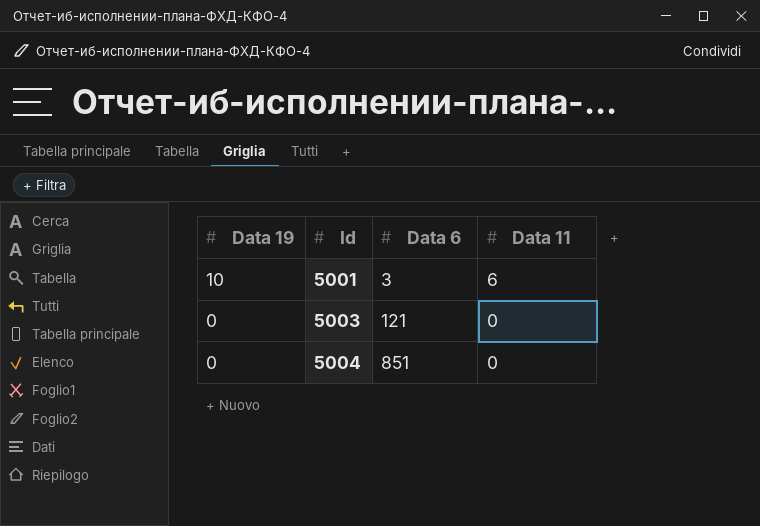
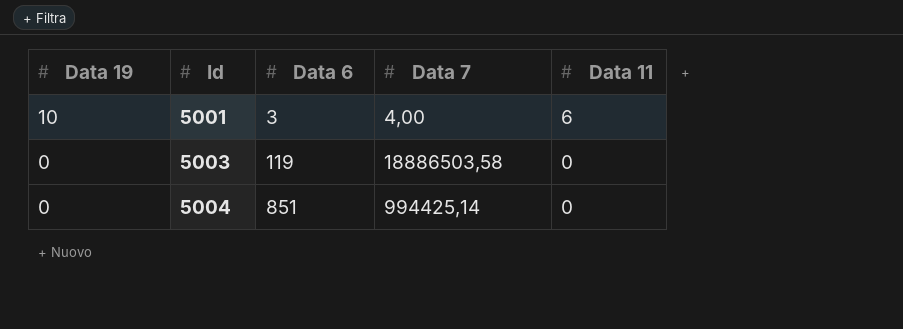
column Data 7 | position: none -> 4
5003 | Data 6: 121 -> 119

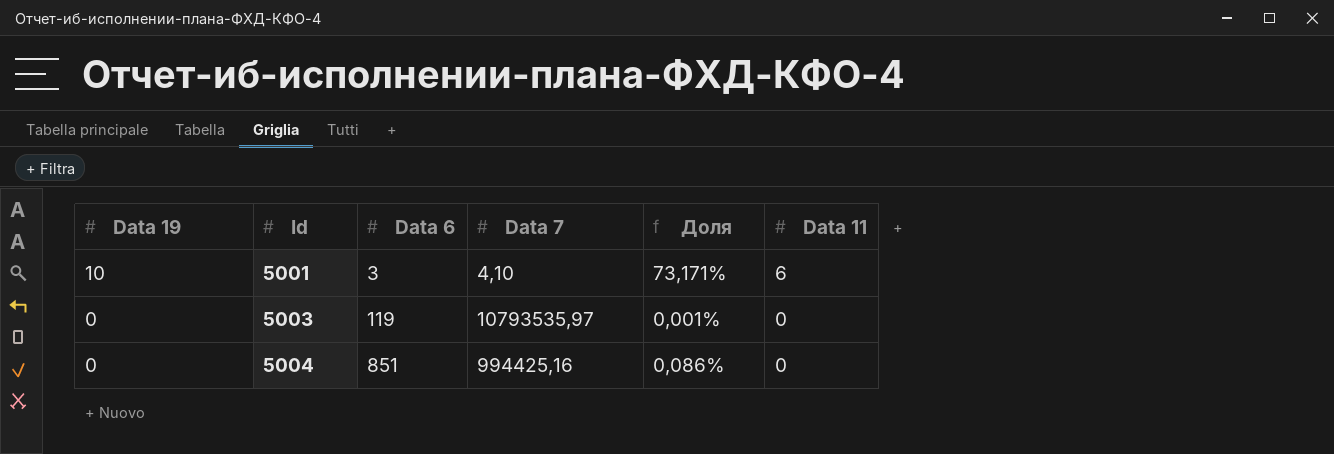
column Доля | formula: none -> [Data 6] / [Data 7]
5001 | Data 7: 4,00 -> 4,10
5003 | Data 7: 18886503,58 -> 10793535,97
5004 | Data 7: 994425,14 -> 994425,16

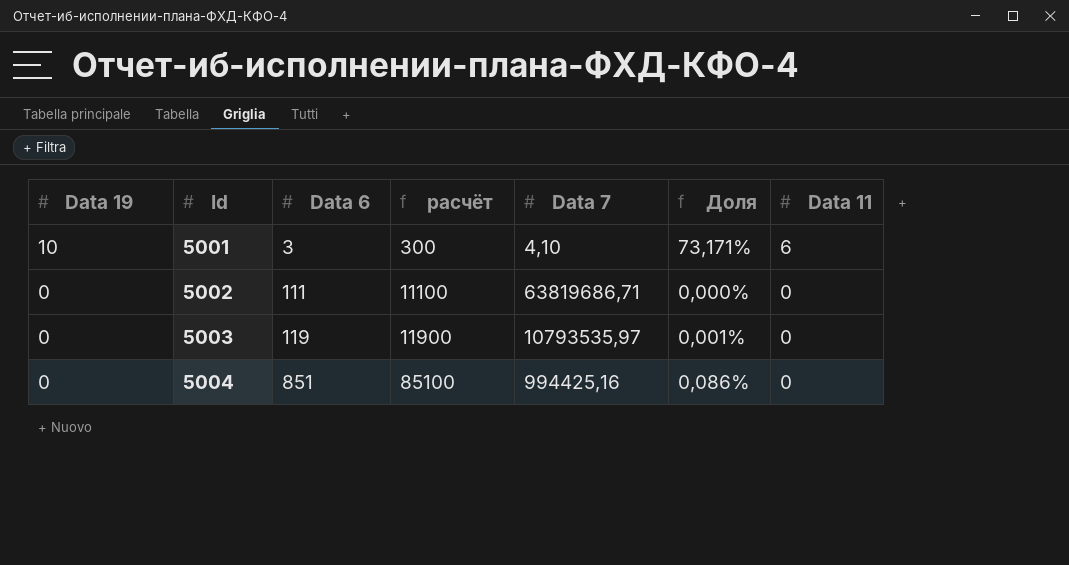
column расчёт | formula: none -> [Data 6] * 100
row 5002: none -> 0 | 111 | 11100 | 63819686,71 | 0,000% | 0

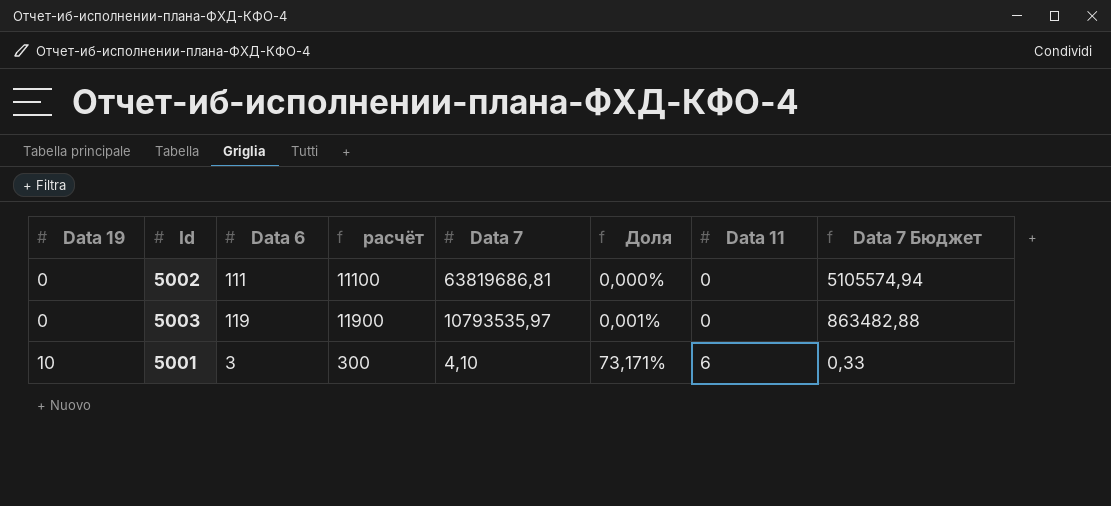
row order: Data 19 descending -> Data 19 ascending
column Data 7 Бюджет | formula: none -> [Data 7] * 0,08
row 5004: 0 | 851 | 85100 | 994425,16 | 0,086% | 0 -> none
5002 | Data 7: 63819686,71 -> 63819686,81

